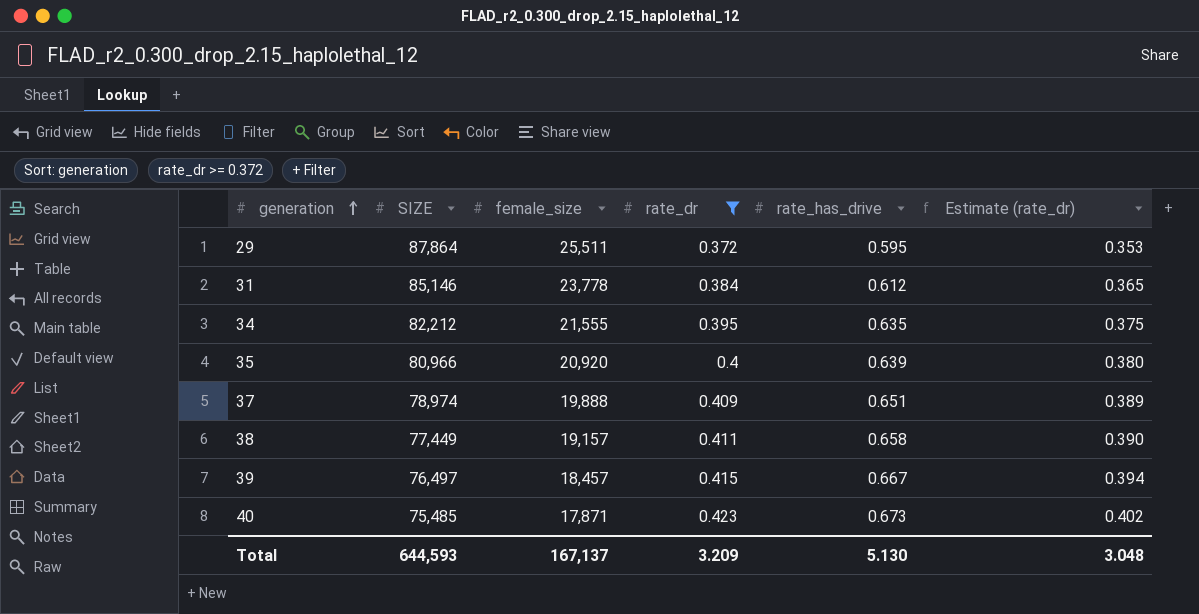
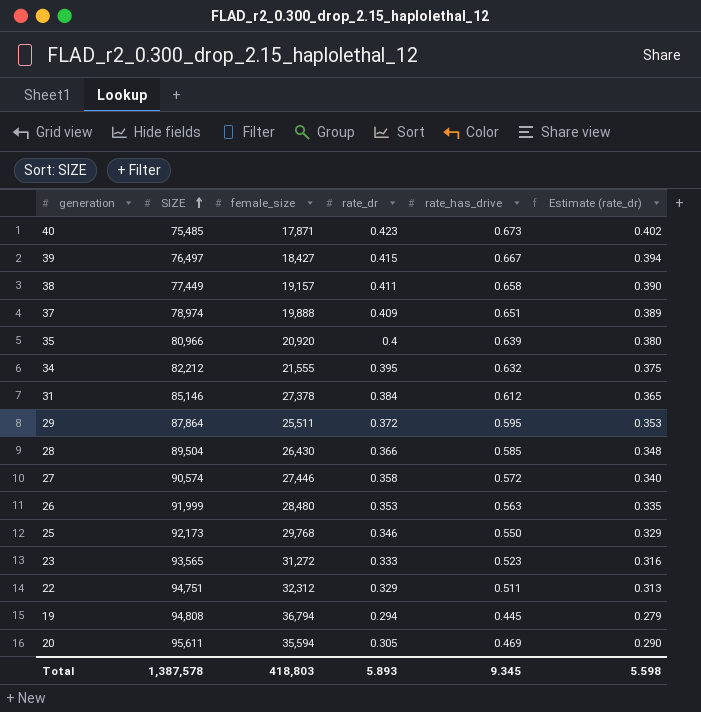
filter: rate_dr >= 0.372 -> none
row order: generation ascending -> SIZE ascending
39 | female_size: 18,457 -> 18,427
34 | rate_has_drive: 0.635 -> 0.632
31 | female_size: 23,778 -> 27,378
Total | SIZE: 644,593 -> 1,387,578
Total | female_size: 167,137 -> 418,803
Total | rate_dr: 3.209 -> 5.893
Total | rate_has_drive: 5.130 -> 9.345
Total | Estimate (rate_dr): 3.048 -> 5.598

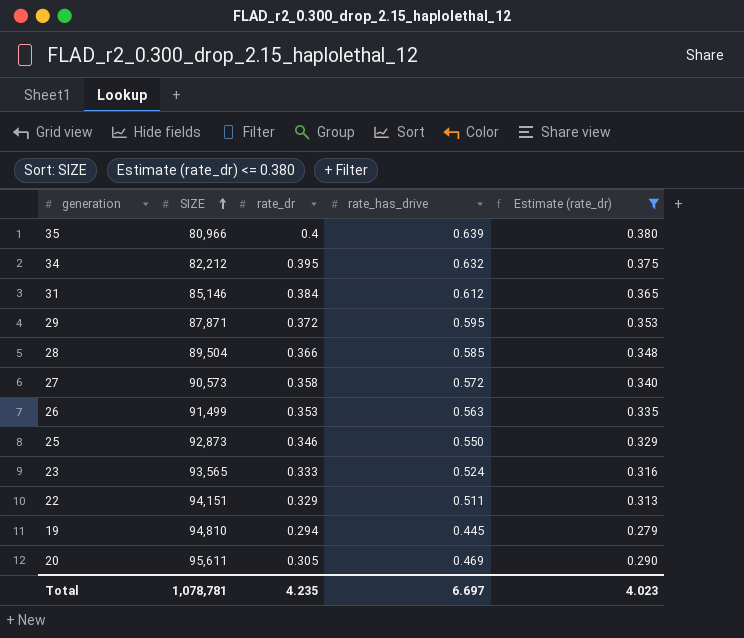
filter: none -> Estimate (rate_dr) <= 0.380
column female_size | position: 3 -> none
29 | SIZE: 87,864 -> 87,871
27 | SIZE: 90,574 -> 90,573
26 | SIZE: 91,999 -> 91,499
25 | SIZE: 92,173 -> 92,873
23 | rate_has_drive: 0.523 -> 0.524
22 | SIZE: 94,751 -> 94,151
19 | SIZE: 94,808 -> 94,810
Total | SIZE: 1,387,578 -> 1,078,781
Total | rate_dr: 5.893 -> 4.235
Total | rate_has_drive: 9.345 -> 6.697
Total | Estimate (rate_dr): 5.598 -> 4.023

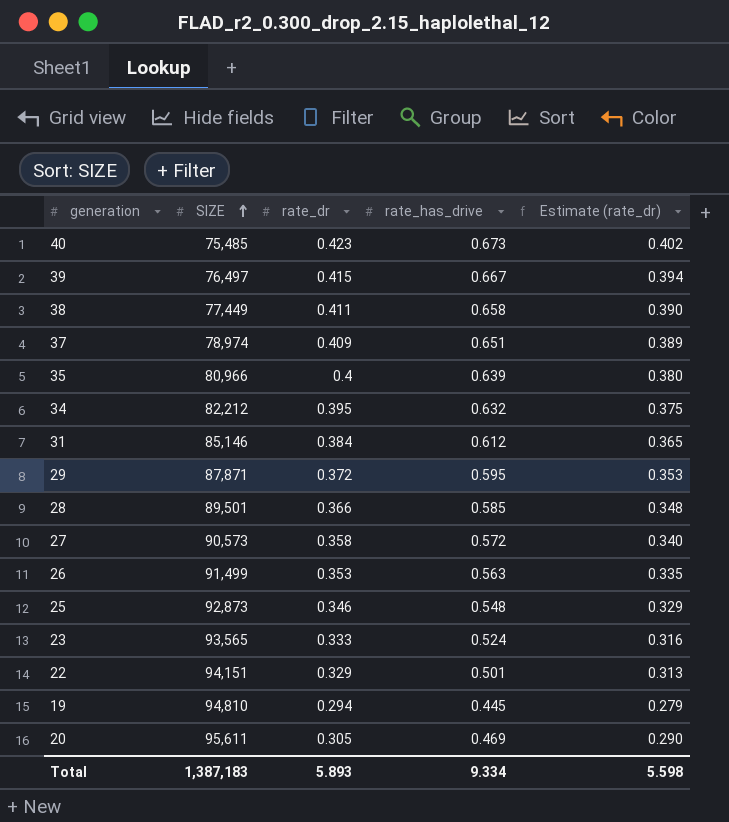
filter: Estimate (rate_dr) <= 0.380 -> none
28 | SIZE: 89,504 -> 89,501
25 | rate_has_drive: 0.550 -> 0.548
22 | rate_has_drive: 0.511 -> 0.501
Total | SIZE: 1,078,781 -> 1,387,183
Total | rate_dr: 4.235 -> 5.893
Total | rate_has_drive: 6.697 -> 9.334
Total | Estimate (rate_dr): 4.023 -> 5.598

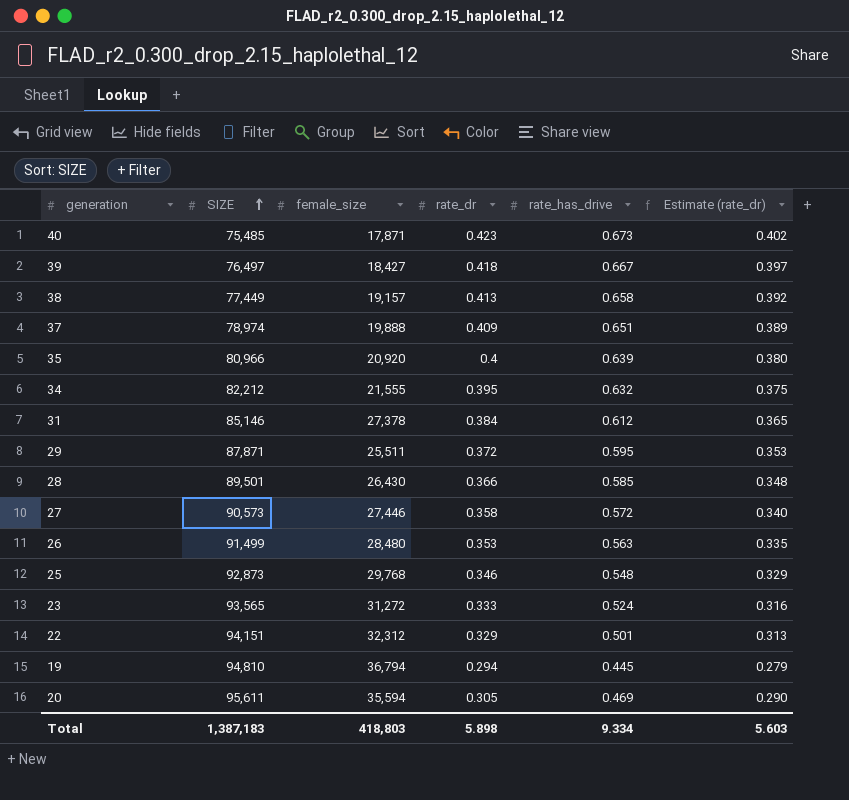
column female_size | position: none -> 3
39 | rate_dr: 0.415 -> 0.418
39 | Estimate (rate_dr): 0.394 -> 0.397
38 | rate_dr: 0.411 -> 0.413
38 | Estimate (rate_dr): 0.390 -> 0.392
Total | rate_dr: 5.893 -> 5.898
Total | Estimate (rate_dr): 5.598 -> 5.603

